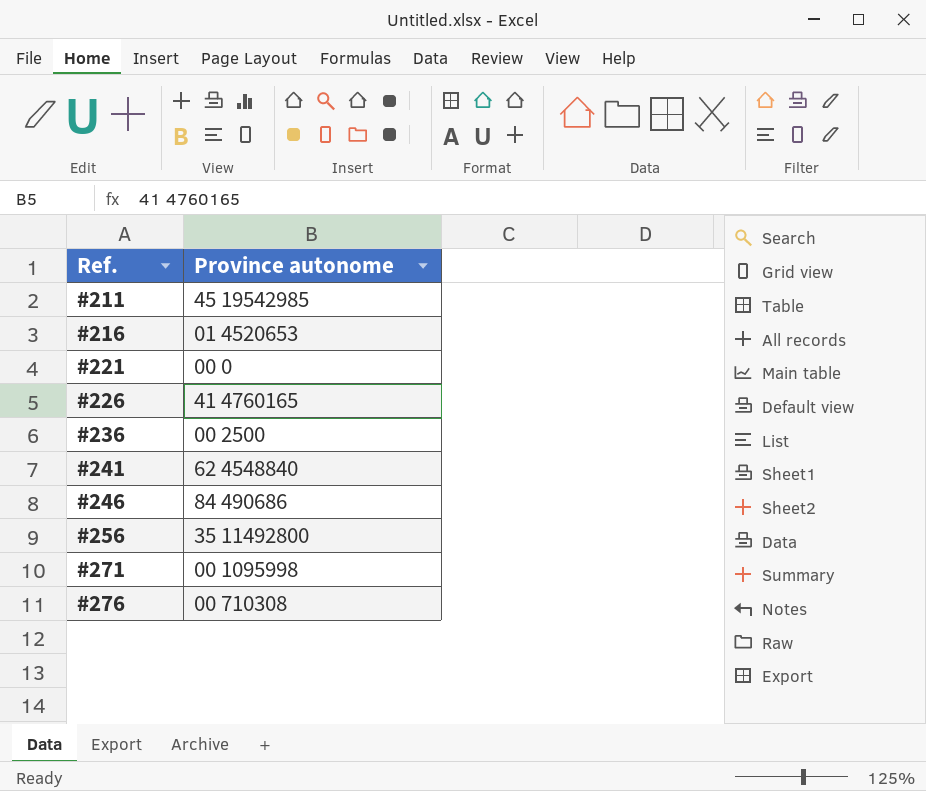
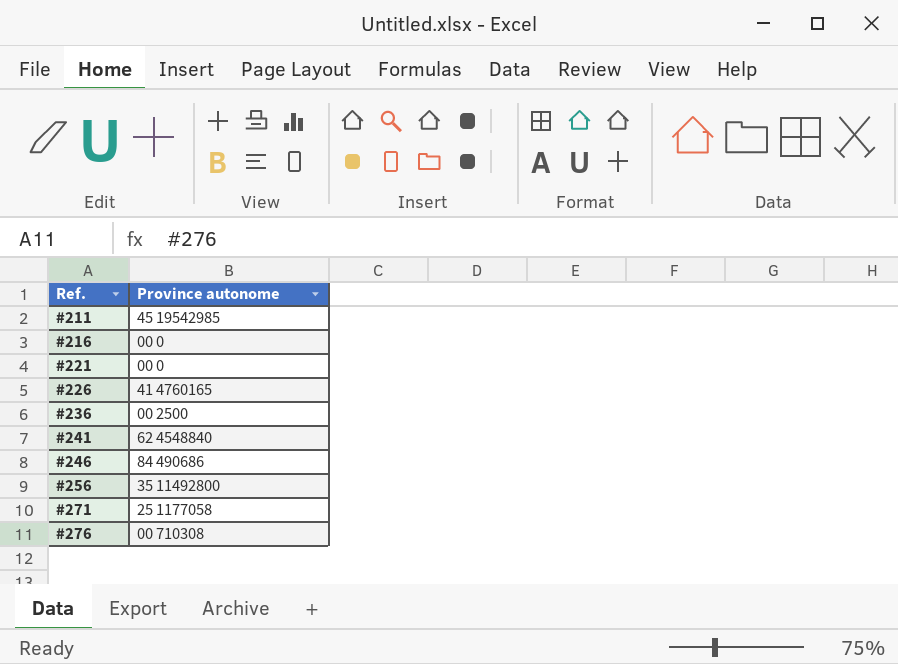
#216 | Province autonome: 01 4520653 -> 00 0
#271 | Province autonome: 00 1095998 -> 25 1177058

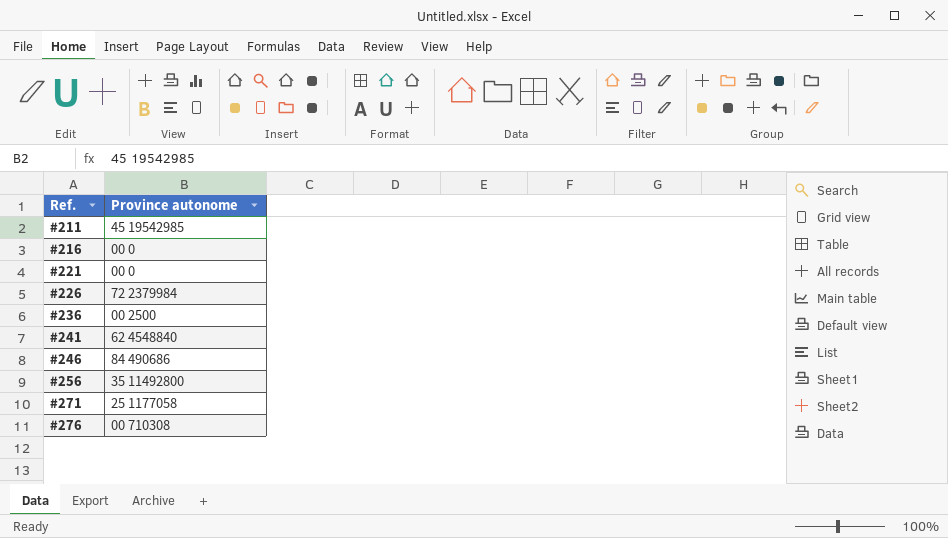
#226 | Province autonome: 41 4760165 -> 72 2379984

